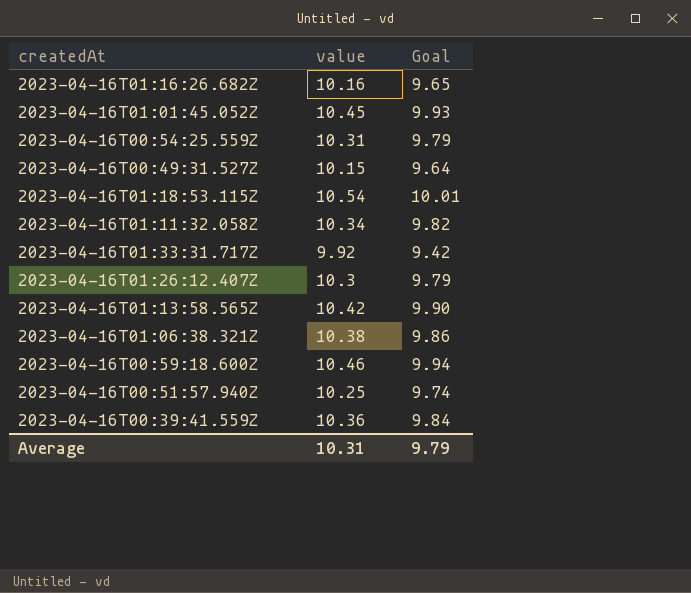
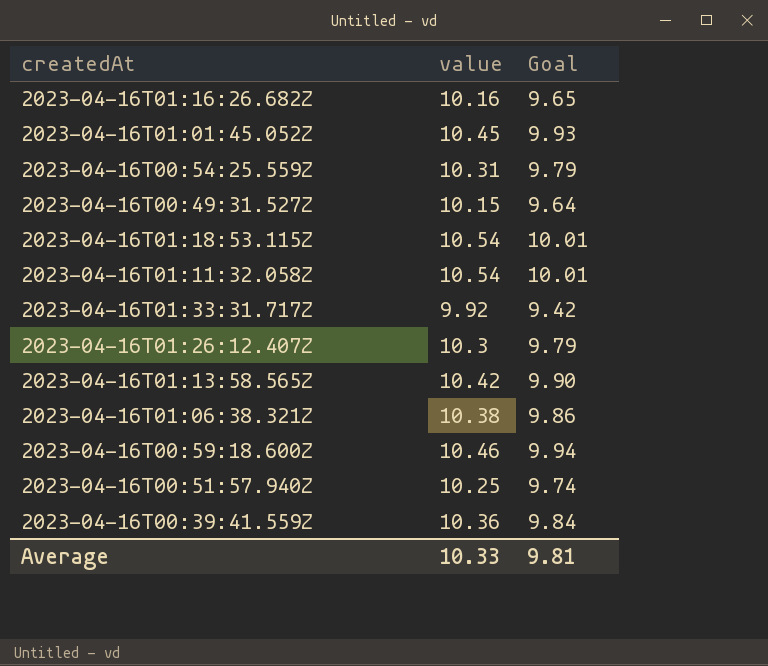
2023-04-16T01:11:32.058Z | value: 10.34 -> 10.54
2023-04-16T01:11:32.058Z | Goal: 9.82 -> 10.01
Average | value: 10.31 -> 10.33
Average | Goal: 9.79 -> 9.81

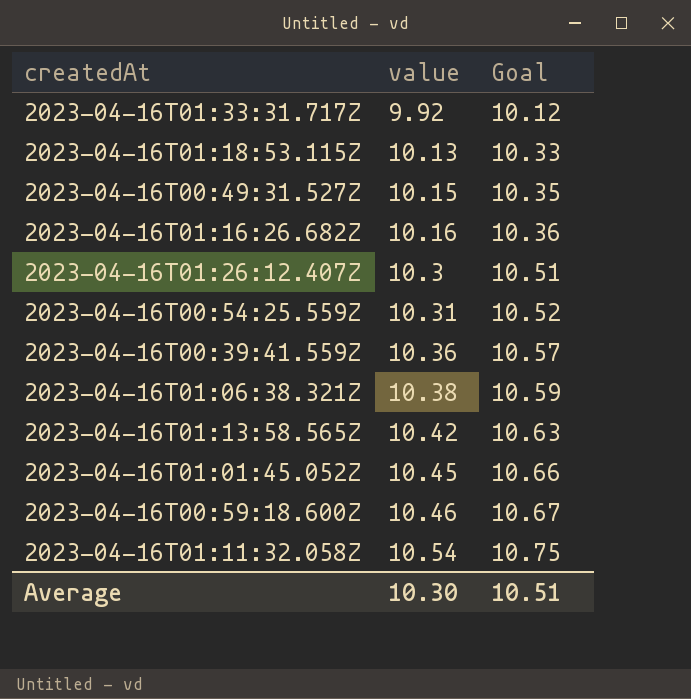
row order: none -> value ascending
column Goal | formula: [value] * 0.95 -> [value] * 1.02
row 2023-04-16T00:51:57.940Z: 10.25 | 9.74 -> none
2023-04-16T01:18:53.115Z | value: 10.54 -> 10.13
Average | value: 10.33 -> 10.30
Average | Goal: 9.81 -> 10.51

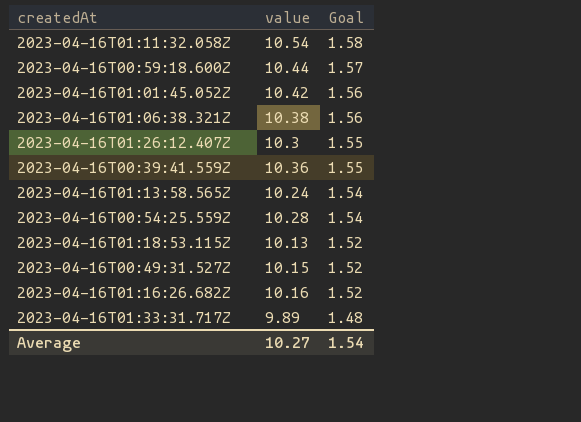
row order: value ascending -> Goal descending
column Goal | formula: [value] * 1.02 -> [value] * 0.15
2023-04-16T00:59:18.600Z | value: 10.46 -> 10.44
2023-04-16T01:01:45.052Z | value: 10.45 -> 10.42
2023-04-16T01:13:58.565Z | value: 10.42 -> 10.24
2023-04-16T00:54:25.559Z | value: 10.31 -> 10.28
2023-04-16T01:33:31.717Z | value: 9.92 -> 9.89
Average | value: 10.30 -> 10.27
Average | Goal: 10.51 -> 1.54

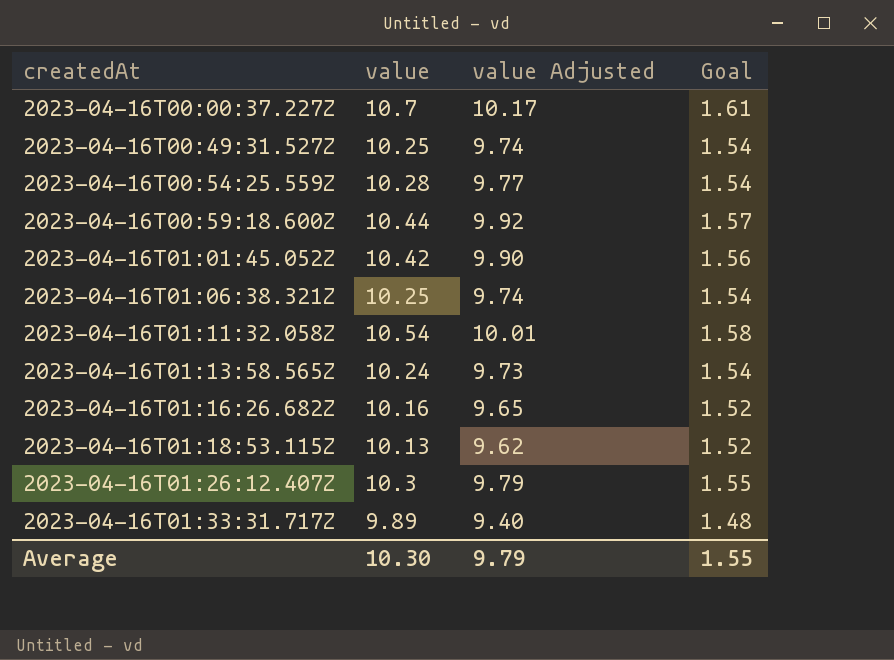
row order: Goal descending -> createdAt ascending
column value Adjusted | formula: none -> [value] * 0.95
row 2023-04-16T00:39:41.559Z: 10.36 | 1.55 -> none
row 2023-04-16T00:00:37.227Z: none -> 10.7 | 10.17 | 1.61
2023-04-16T00:49:31.527Z | value: 10.15 -> 10.25
2023-04-16T00:49:31.527Z | Goal: 1.52 -> 1.54
2023-04-16T01:06:38.321Z | value: 10.38 -> 10.25
2023-04-16T01:06:38.321Z | Goal: 1.56 -> 1.54
Average | value: 10.27 -> 10.30
Average | Goal: 1.54 -> 1.55

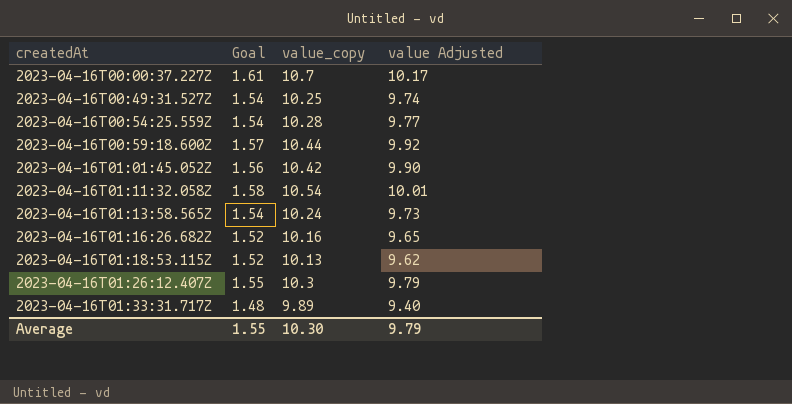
column Goal | position: 4 -> 2
column name: value -> value_copy
row 2023-04-16T01:06:38.321Z: 10.25 | 9.74 | 1.54 -> none

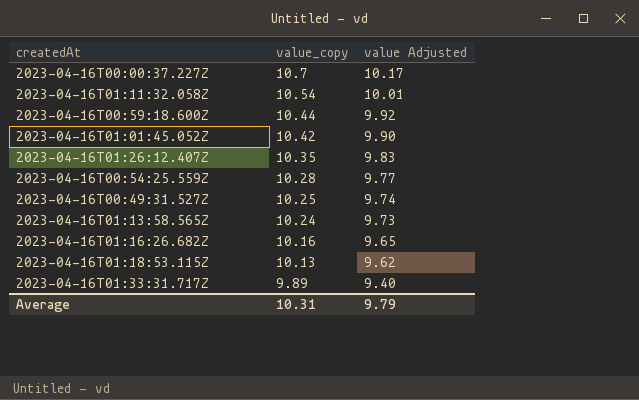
row order: createdAt ascending -> value_copy descending
column Goal | formula: [value_copy] * 0.15 -> none
2023-04-16T01:26:12.407Z | value_copy: 10.3 -> 10.35
2023-04-16T01:26:12.407Z | value Adjusted: 9.79 -> 9.83
Average | value_copy: 10.30 -> 10.31

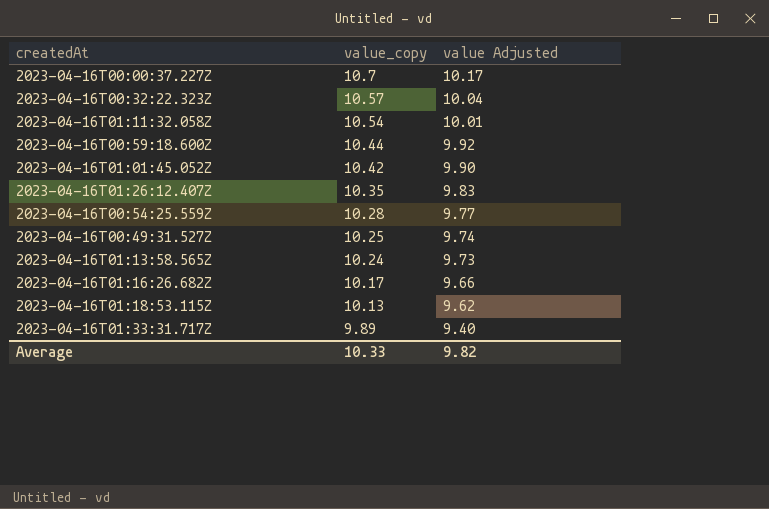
row 2023-04-16T00:32:22.323Z: none -> 10.57 | 10.04
2023-04-16T01:16:26.682Z | value_copy: 10.16 -> 10.17
2023-04-16T01:16:26.682Z | value Adjusted: 9.65 -> 9.66
Average | value_copy: 10.31 -> 10.33
Average | value Adjusted: 9.79 -> 9.82

